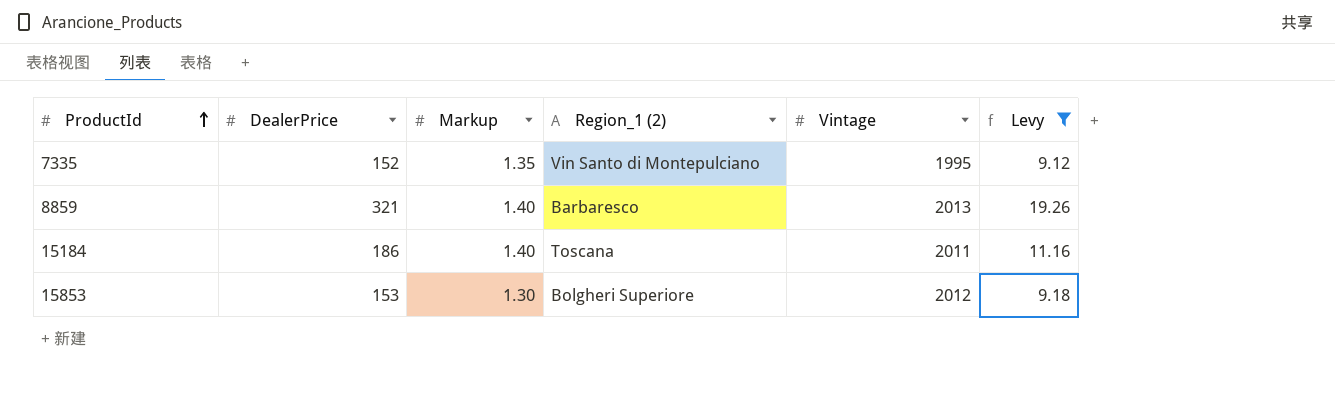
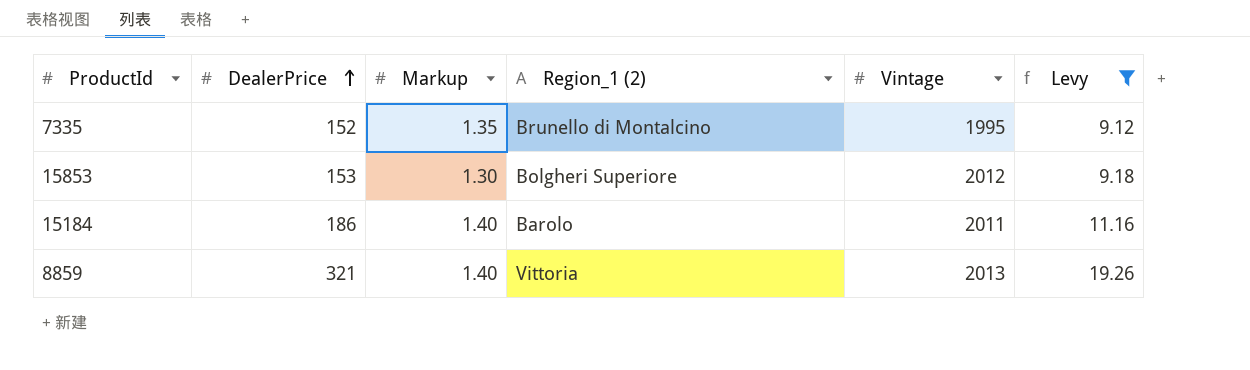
row order: ProductId ascending -> DealerPrice ascending
7335 | Region_1 (2): Vin Santo di Montepulciano -> Brunello di Montalcino
15184 | Region_1 (2): Toscana -> Barolo
8859 | Region_1 (2): Barbaresco -> Vittoria

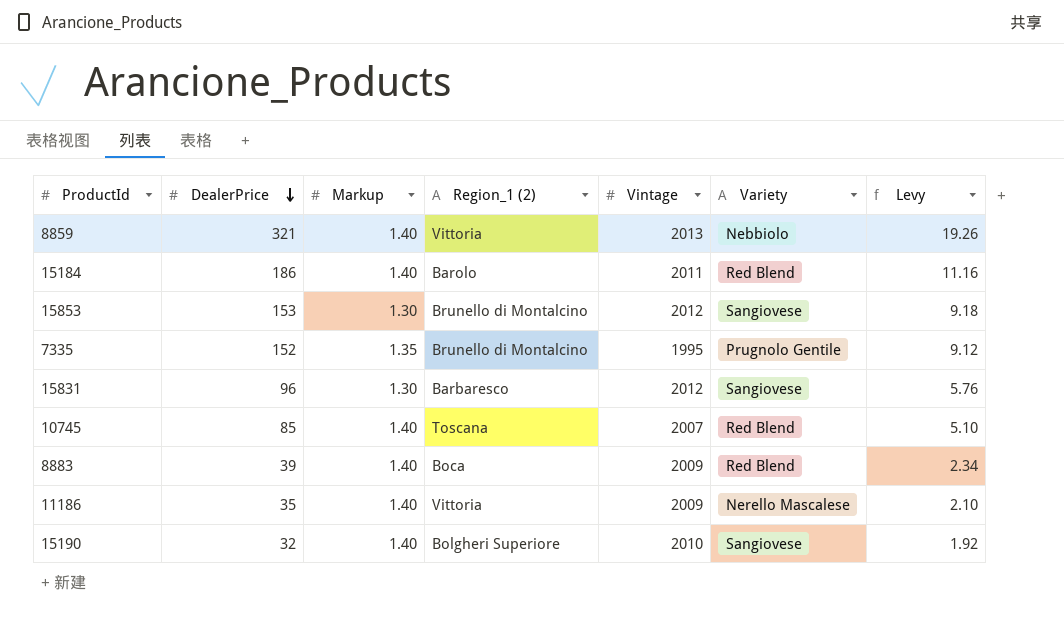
filter: Levy >= 9.12 -> none
row order: DealerPrice ascending -> DealerPrice descending
column Variety | position: none -> 6
15853 | Region_1 (2): Bolgheri Superiore -> Brunello di Montalcino

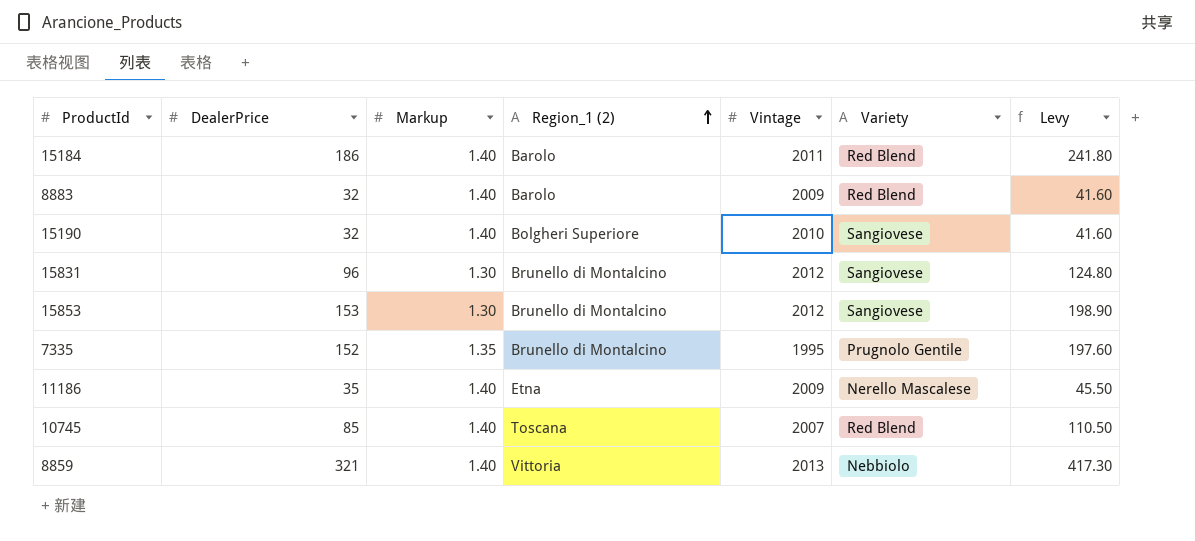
row order: DealerPrice descending -> Region_1 (2) ascending
column Levy | formula: [DealerPrice] * 0.06 -> [DealerPrice] * 1.3
8883 | DealerPrice: 39 -> 32
8883 | Region_1 (2): Boca -> Barolo
15831 | Region_1 (2): Barbaresco -> Brunello di Montalcino
11186 | Region_1 (2): Vittoria -> Etna

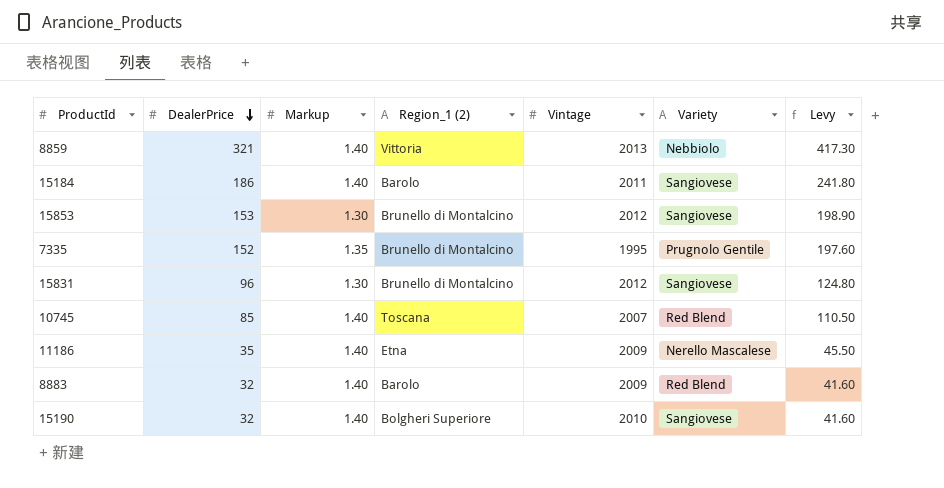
row order: Region_1 (2) ascending -> DealerPrice descending
15184 | Variety: Red Blend -> Sangiovese

